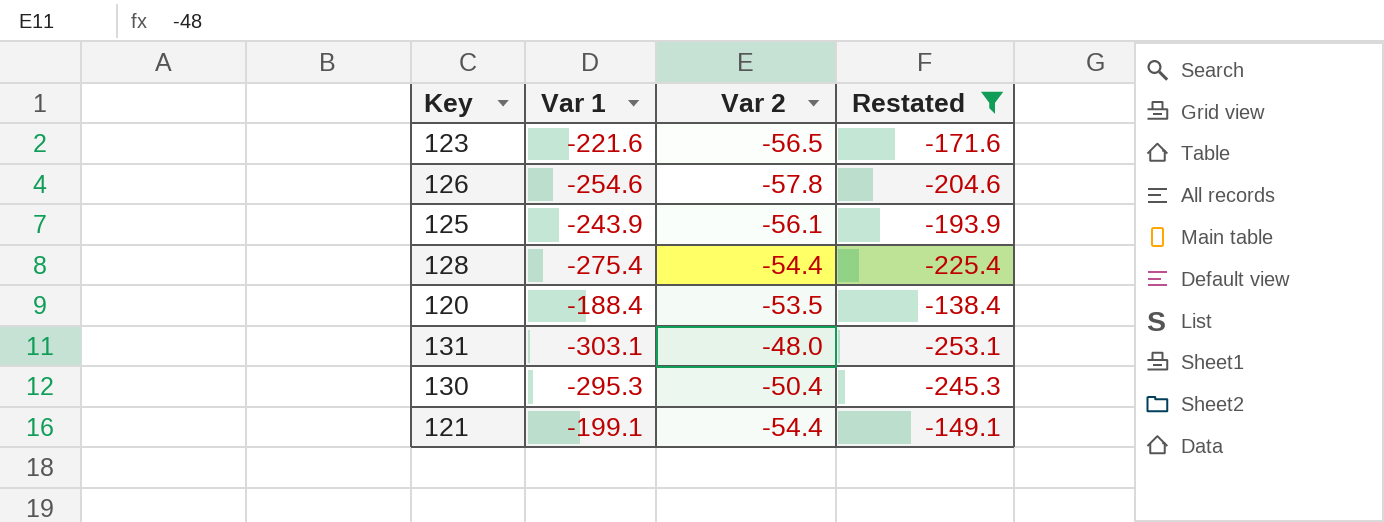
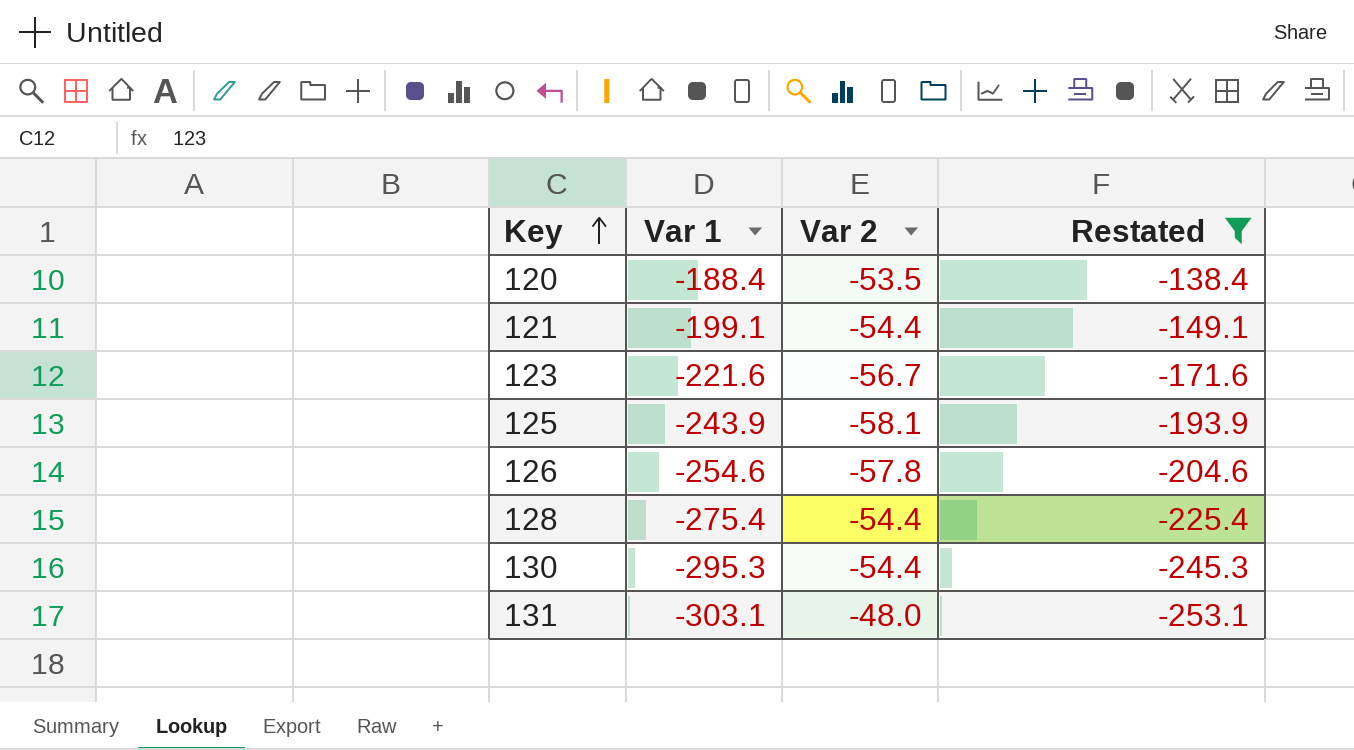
row order: none -> Key ascending
123 | Var 2: -56.5 -> -56.7
125 | Var 2: -56.1 -> -58.1
130 | Var 2: -50.4 -> -54.4

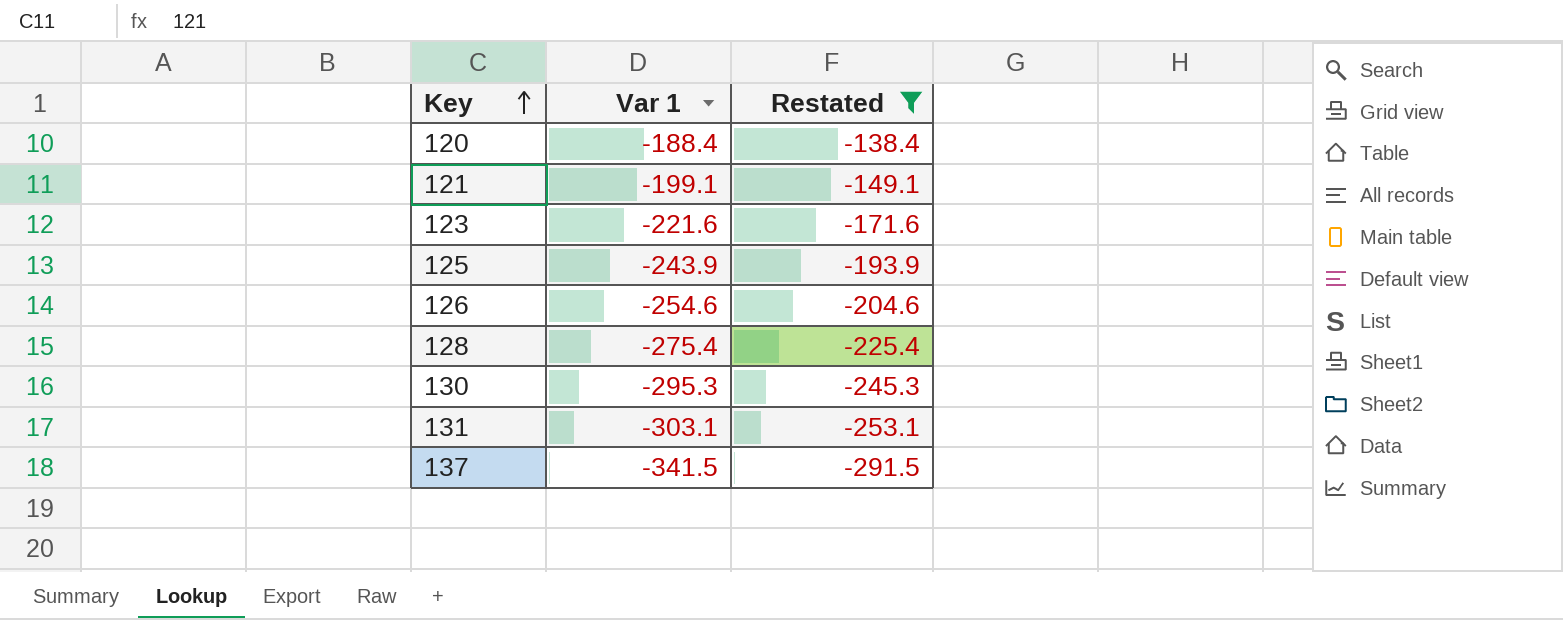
column Var 2 | position: 3 -> none
row 137: none -> -341.5 | -291.5

